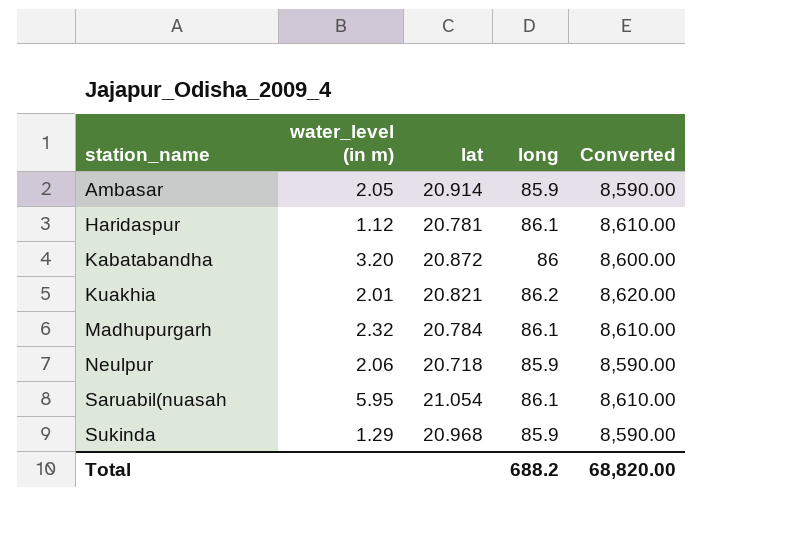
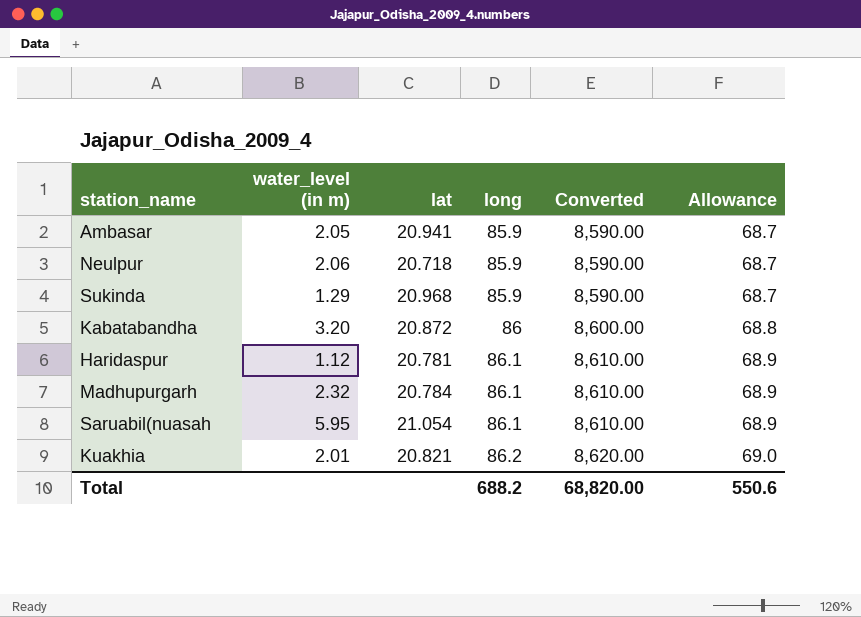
row order: station_name ascending -> long ascending
column Allowance | formula: none -> [long] * 0.8
Ambasar | lat: 20.914 -> 20.941

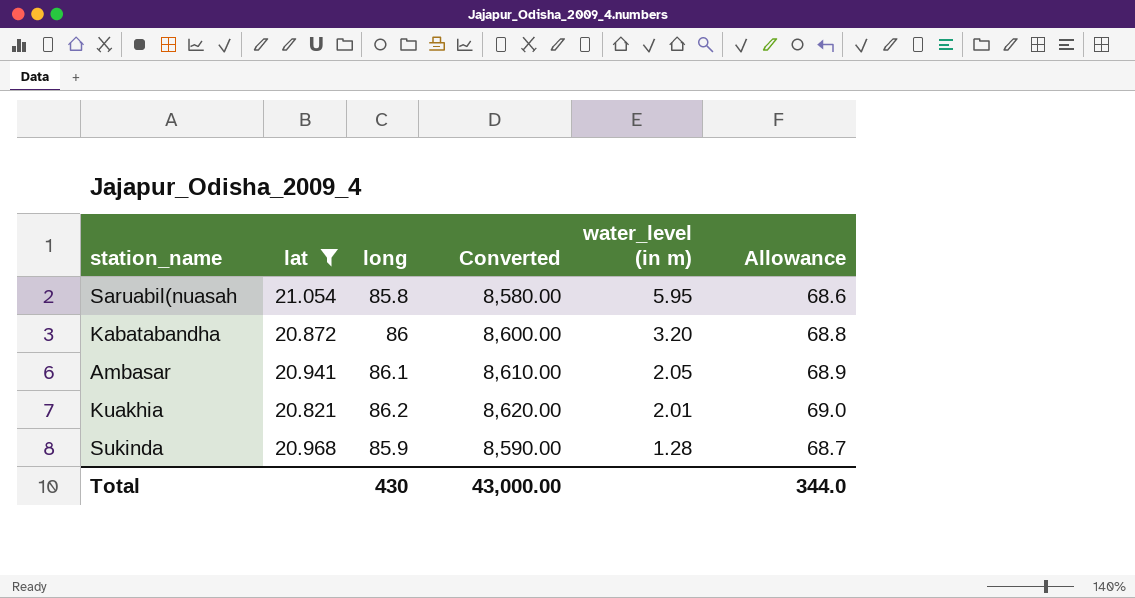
filter: none -> lat >= 20.821
row order: long ascending -> water_level (in m) descending
column water_level (in m) | position: 2 -> 5
Saruabil(nuasah | long: 86.1 -> 85.8
Saruabil(nuasah | Converted: 8,610.00 -> 8,580.00
Saruabil(nuasah | Allowance: 68.9 -> 68.6
Ambasar | long: 85.9 -> 86.1
Ambasar | Converted: 8,590.00 -> 8,610.00
Ambasar | Allowance: 68.7 -> 68.9
Sukinda | water_level (in m): 1.29 -> 1.28
Total | long: 688.2 -> 430
Total | Converted: 68,820.00 -> 43,000.00
Total | Allowance: 550.6 -> 344.0

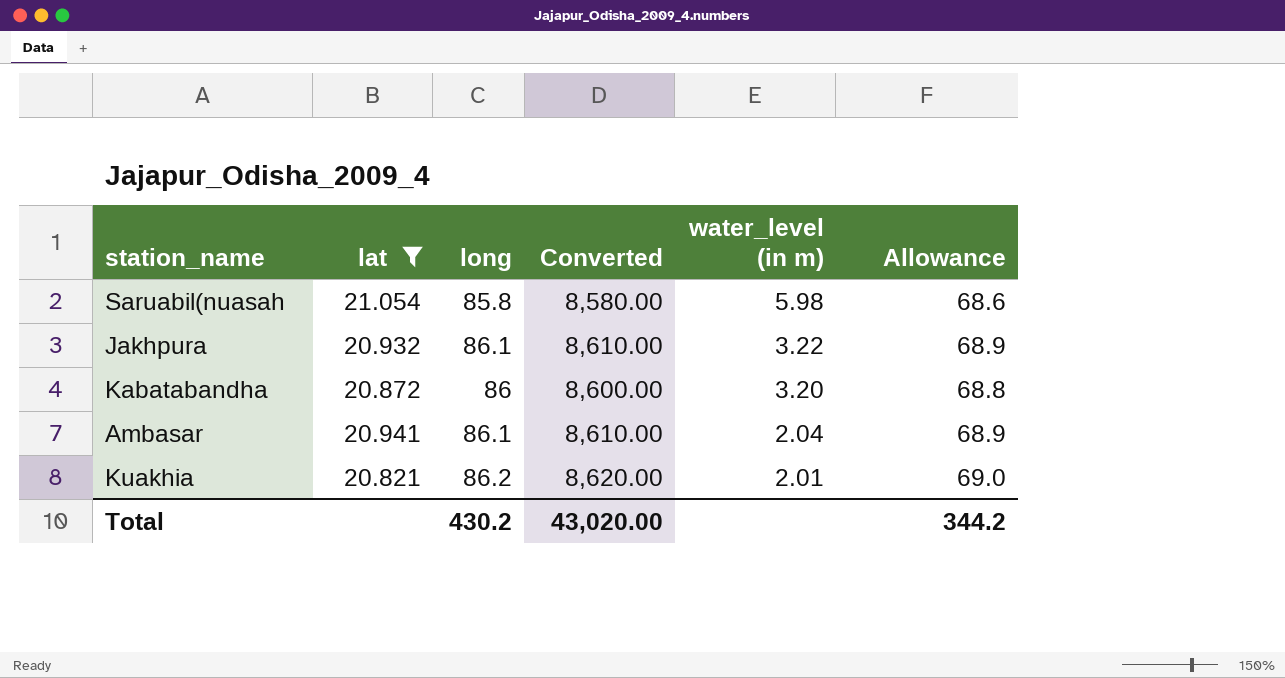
row Sukinda: 20.968 | 85.9 | 8,590.00 | 1.28 | 68.7 -> none
Saruabil(nuasah | water_level (in m): 5.95 -> 5.98
row Jakhpura: none -> 20.932 | 86.1 | 8,610.00 | 3.22 | 68.9
Ambasar | water_level (in m): 2.05 -> 2.04
Total | long: 430 -> 430.2
Total | Converted: 43,000.00 -> 43,020.00
Total | Allowance: 344.0 -> 344.2

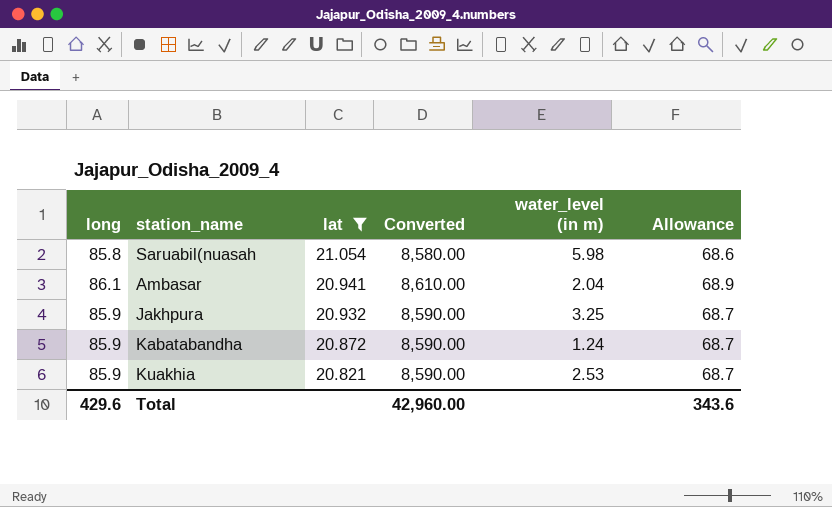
row order: water_level (in m) descending -> lat descending
column long | position: 3 -> 1
Jakhpura | long: 86.1 -> 85.9
Jakhpura | Converted: 8,610.00 -> 8,590.00
Jakhpura | water_level (in m): 3.22 -> 3.25
Jakhpura | Allowance: 68.9 -> 68.7
Kabatabandha | long: 86 -> 85.9
Kabatabandha | Converted: 8,600.00 -> 8,590.00
Kabatabandha | water_level (in m): 3.20 -> 1.24
Kabatabandha | Allowance: 68.8 -> 68.7
Kuakhia | long: 86.2 -> 85.9
Kuakhia | Converted: 8,620.00 -> 8,590.00
Kuakhia | water_level (in m): 2.01 -> 2.53
Kuakhia | Allowance: 69.0 -> 68.7
Total | long: 430.2 -> 429.6
Total | Converted: 43,020.00 -> 42,960.00
Total | Allowance: 344.2 -> 343.6

